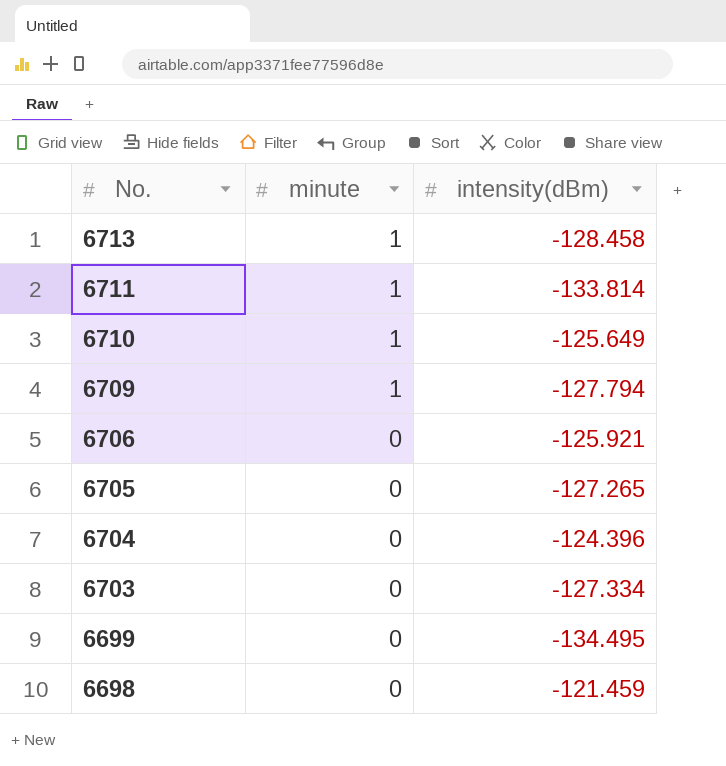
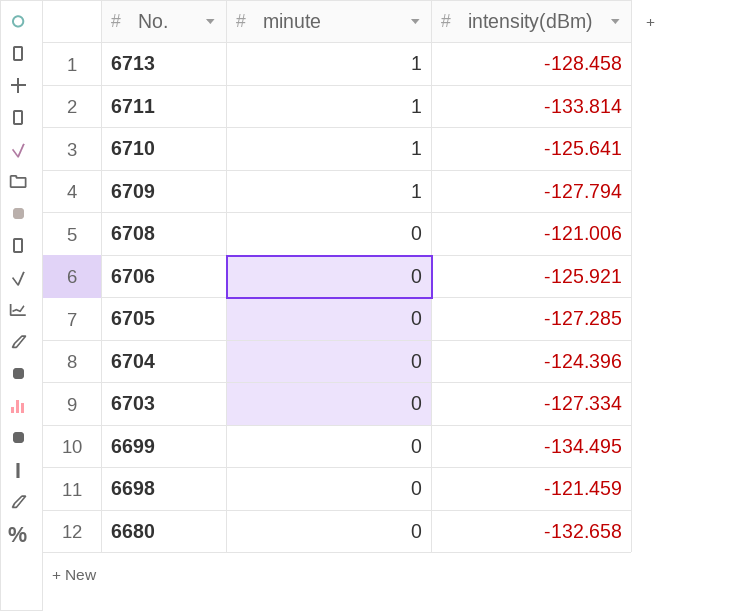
6710 | intensity(dBm): -125.649 -> -125.641
row 6708: none -> 0 | -121.006
6705 | intensity(dBm): -127.265 -> -127.285
row 6680: none -> 0 | -132.658

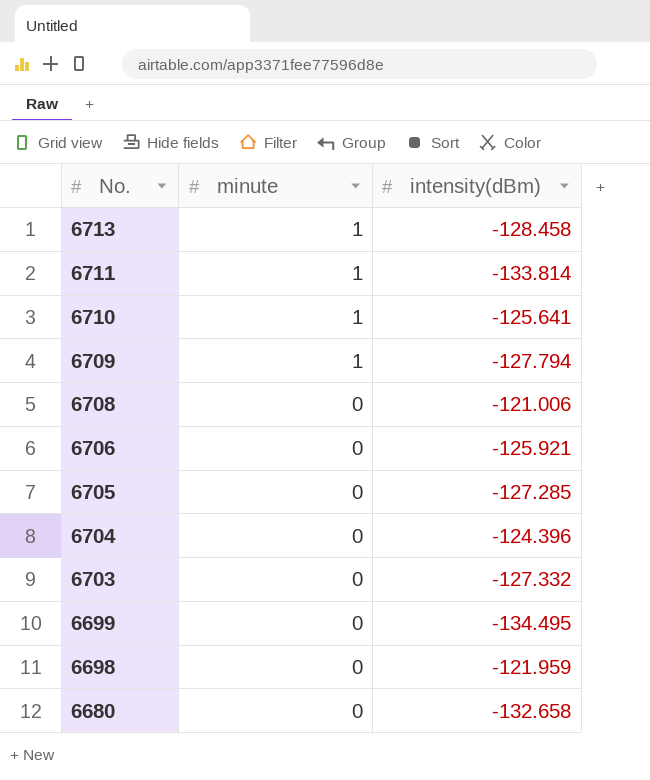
6703 | intensity(dBm): -127.334 -> -127.332
6698 | intensity(dBm): -121.459 -> -121.959

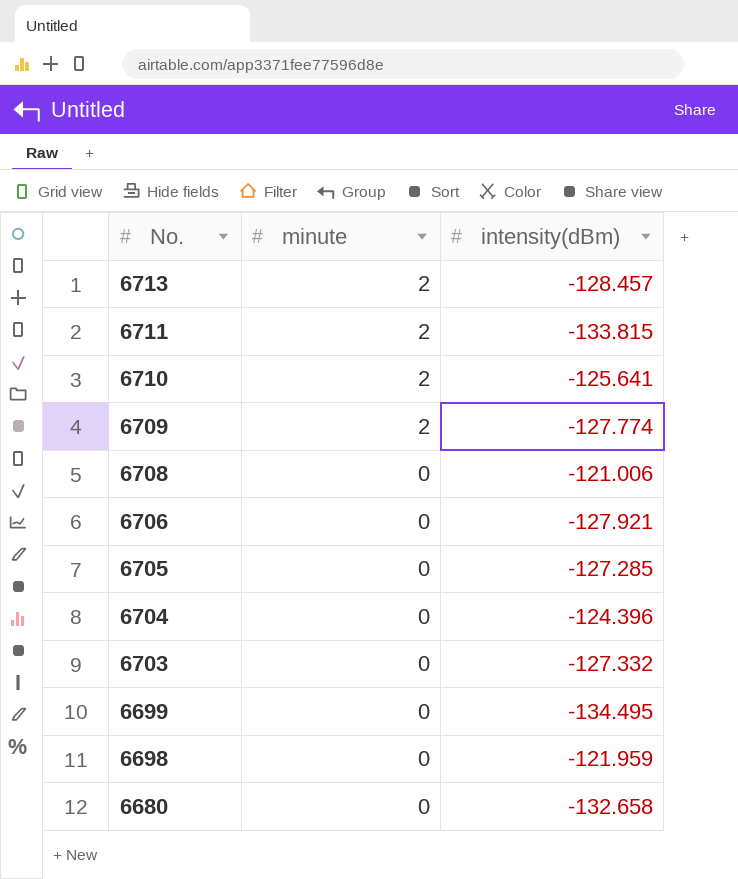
6713 | minute: 1 -> 2
6713 | intensity(dBm): -128.458 -> -128.457
6711 | minute: 1 -> 2
6711 | intensity(dBm): -133.814 -> -133.815
6710 | minute: 1 -> 2
6709 | minute: 1 -> 2
6709 | intensity(dBm): -127.794 -> -127.774
6706 | intensity(dBm): -125.921 -> -127.921

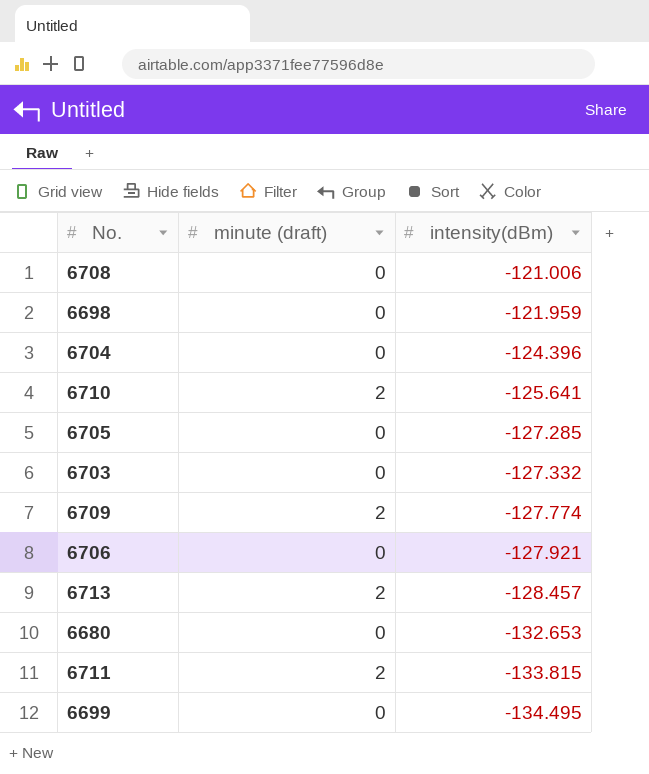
row order: No. descending -> intensity(dBm) descending
column name: minute -> minute (draft)
6680 | intensity(dBm): -132.658 -> -132.653

